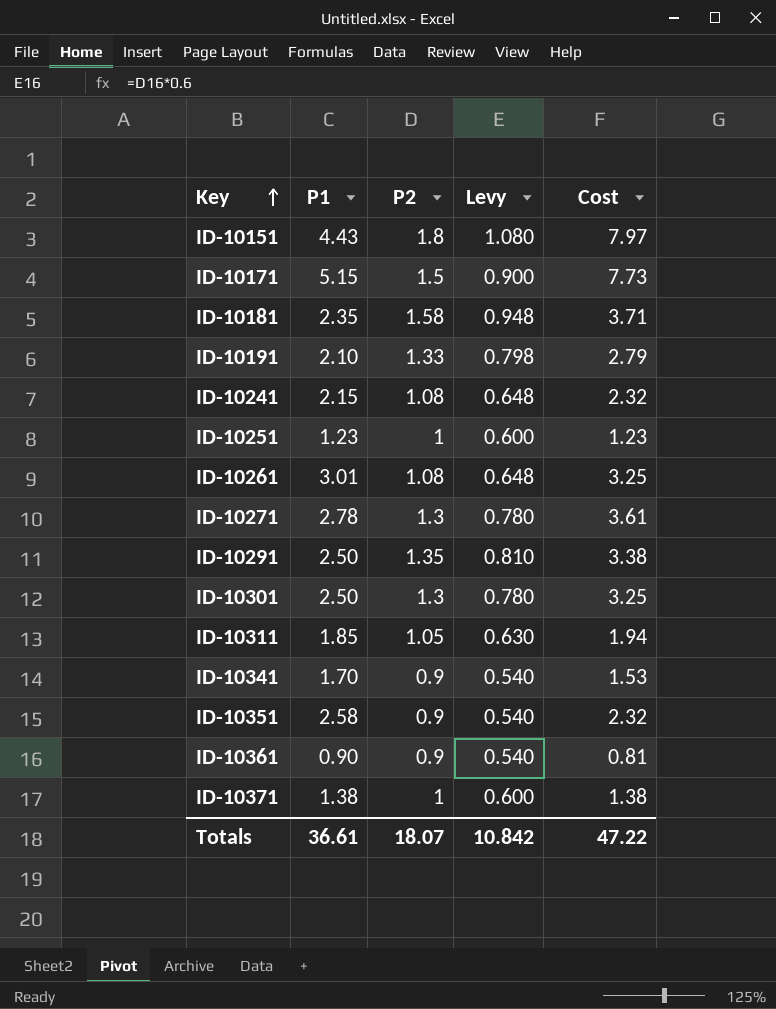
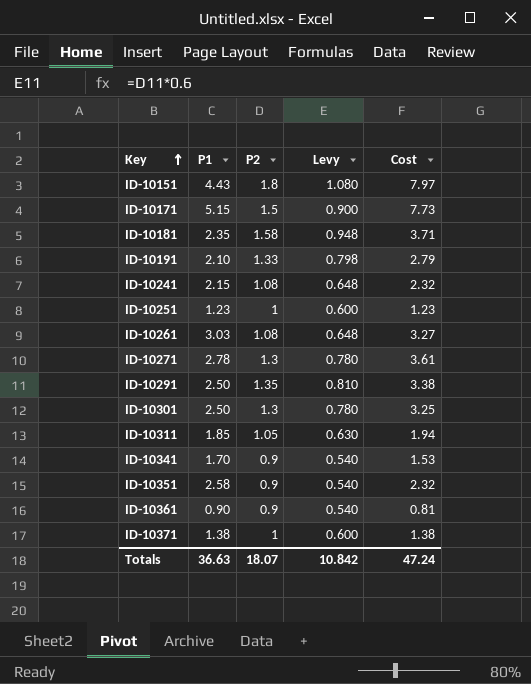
ID-10261 | P1: 3.01 -> 3.03
ID-10261 | Cost: 3.25 -> 3.27
Totals | P1: 36.61 -> 36.63
Totals | Cost: 47.22 -> 47.24

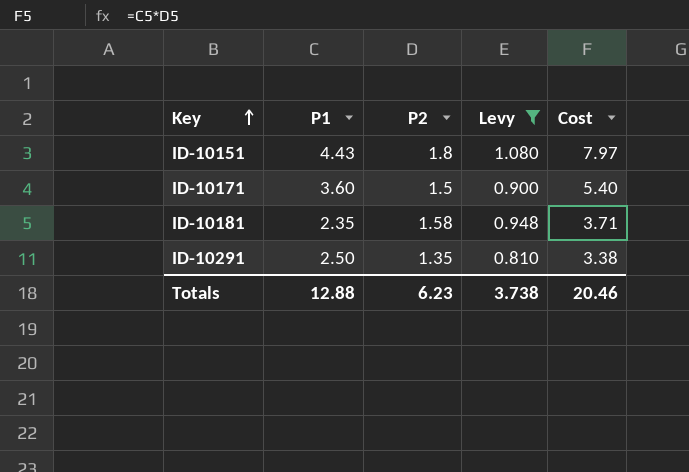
filter: none -> Levy >= 0.810
ID-10171 | P1: 5.15 -> 3.60
ID-10171 | Cost: 7.73 -> 5.40
Totals | P1: 36.63 -> 12.88
Totals | P2: 18.07 -> 6.23
Totals | Levy: 10.842 -> 3.738
Totals | Cost: 47.24 -> 20.46

